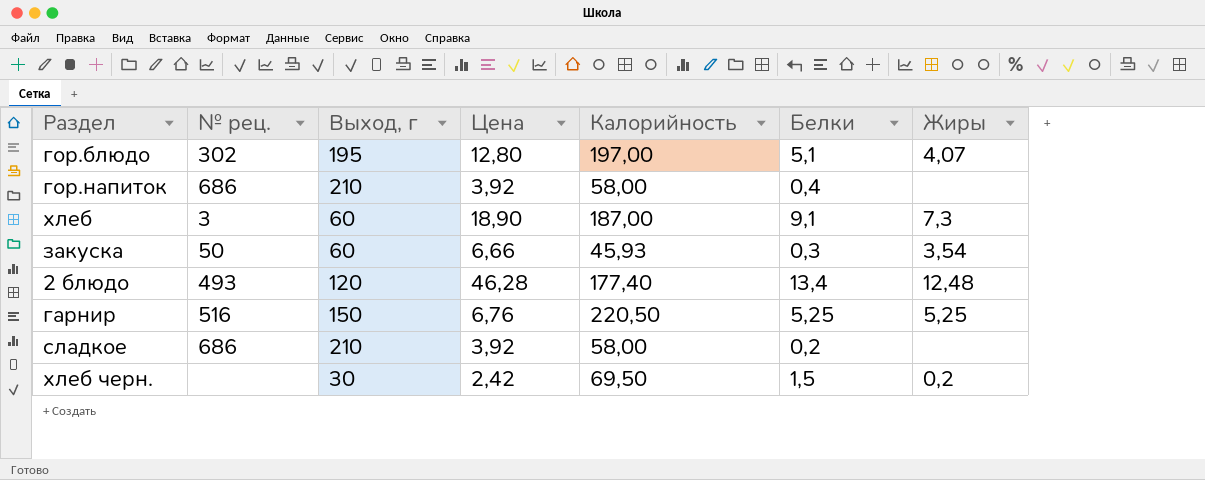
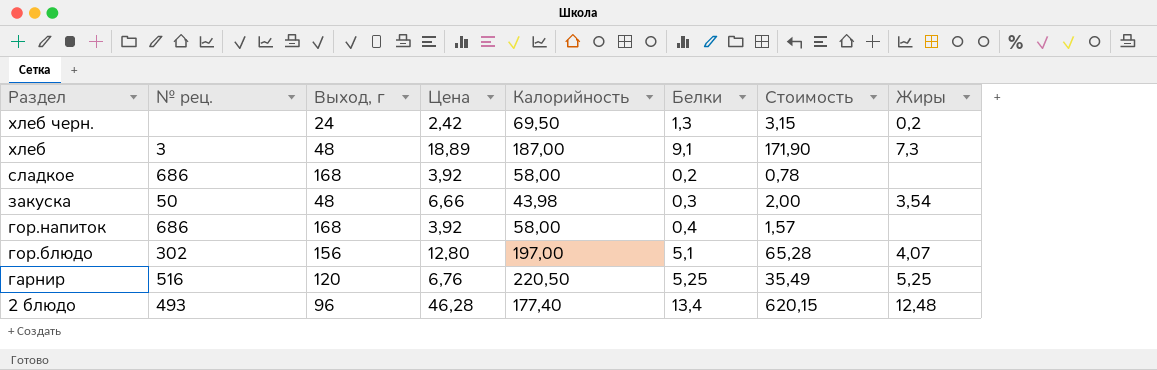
row order: none -> Раздел descending
column Стоимость | formula: none -> [Цена] * [Белки]
хлеб черн. | Выход, г: 30 -> 24
хлеб черн. | Белки: 1,5 -> 1,3
хлеб | Выход, г: 60 -> 48
хлеб | Цена: 18,90 -> 18,89
сладкое | Выход, г: 210 -> 168
закуска | Выход, г: 60 -> 48
закуска | Калорийность: 45,93 -> 43,98
гор.напиток | Выход, г: 210 -> 168
гор.блюдо | Выход, г: 195 -> 156
гарнир | Выход, г: 150 -> 120
2 блюдо | Выход, г: 120 -> 96

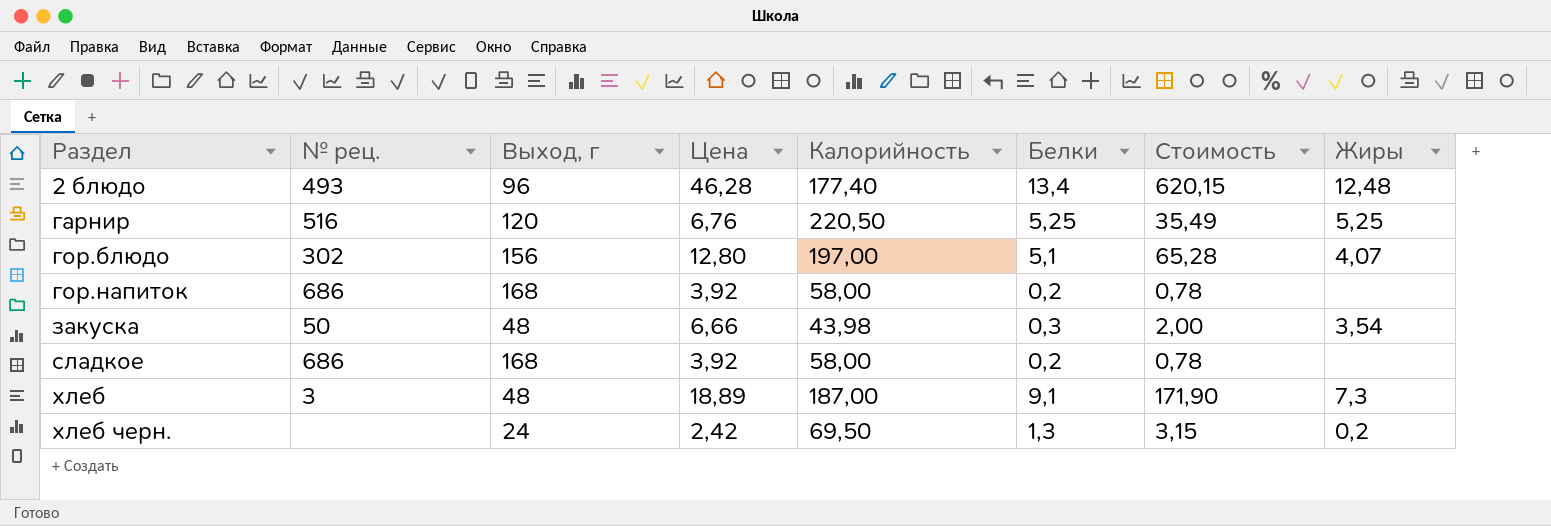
row order: Раздел descending -> Раздел ascending
гор.напиток | Белки: 0,4 -> 0,2
гор.напиток | Стоимость: 1,57 -> 0,78

